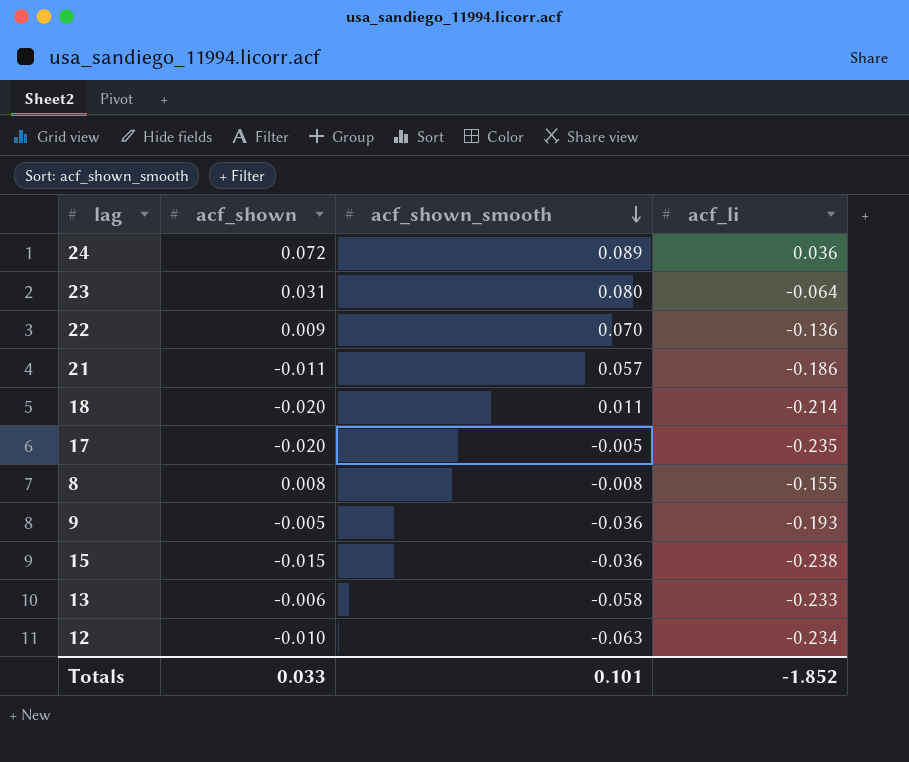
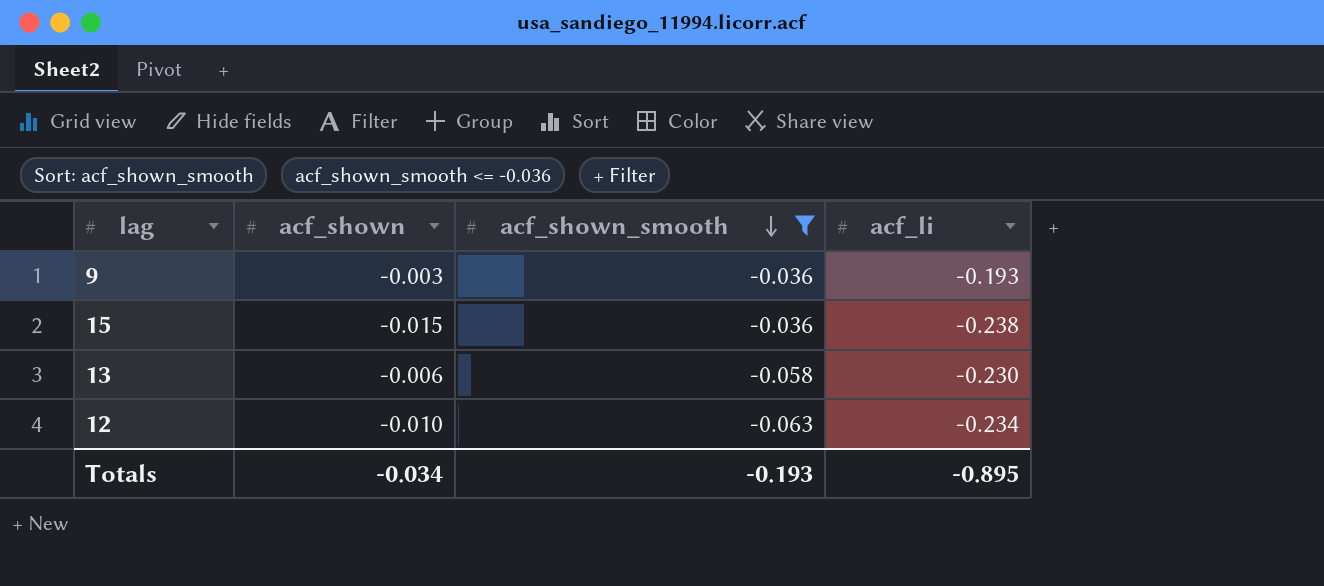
filter: none -> acf_shown_smooth <= -0.036
9 | acf_shown: -0.005 -> -0.003
13 | acf_li: -0.233 -> -0.230
Totals | acf_shown: 0.033 -> -0.034
Totals | acf_shown_smooth: 0.101 -> -0.193
Totals | acf_li: -1.852 -> -0.895

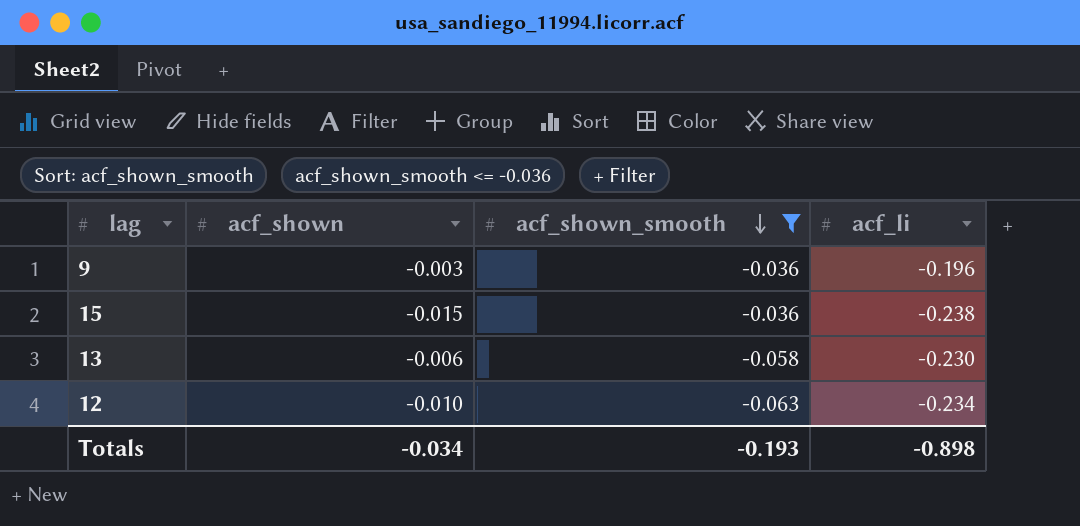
9 | acf_li: -0.193 -> -0.196
Totals | acf_li: -0.895 -> -0.898

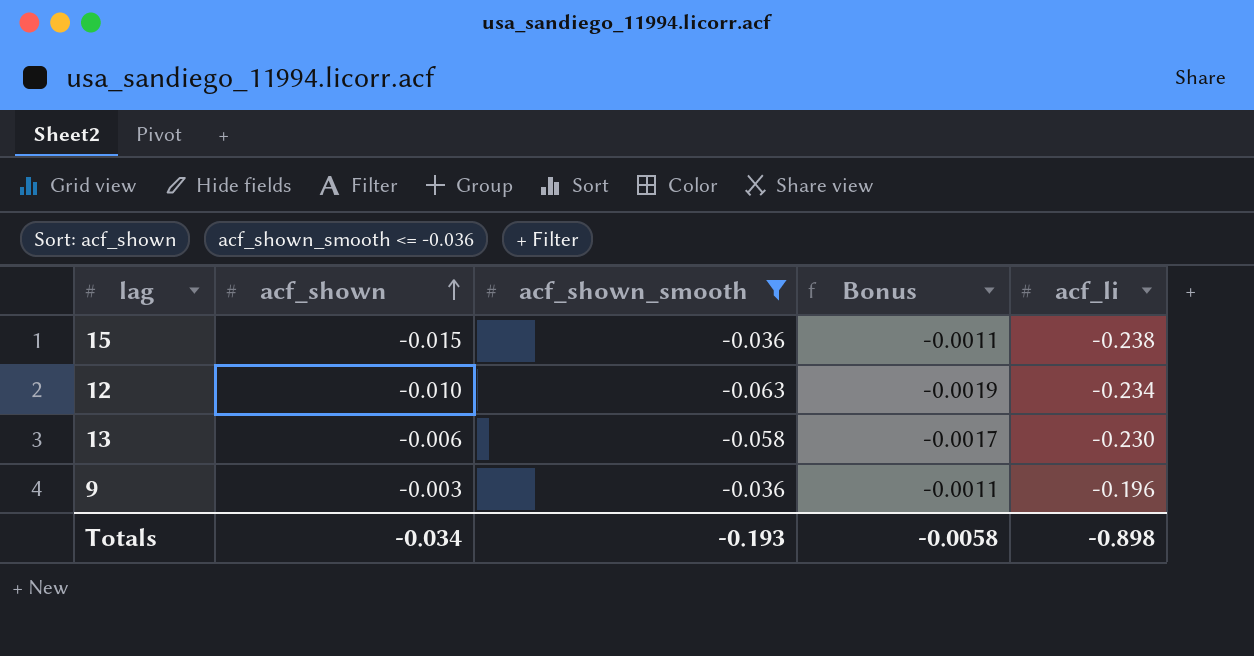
row order: acf_shown_smooth descending -> acf_shown ascending
column Bonus | formula: none -> [acf_shown_smooth] * 0.03

